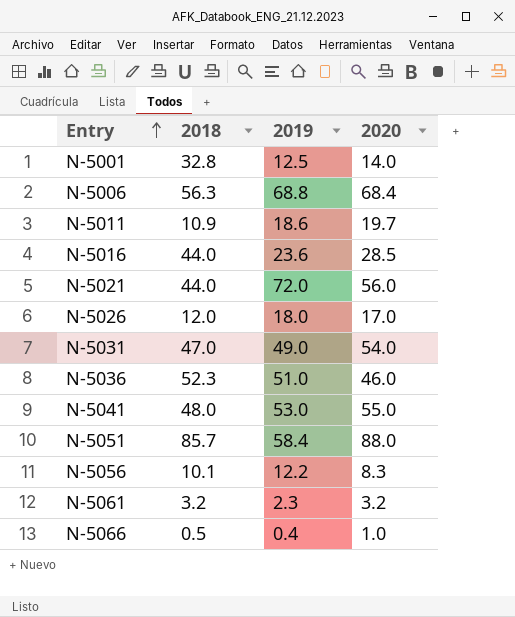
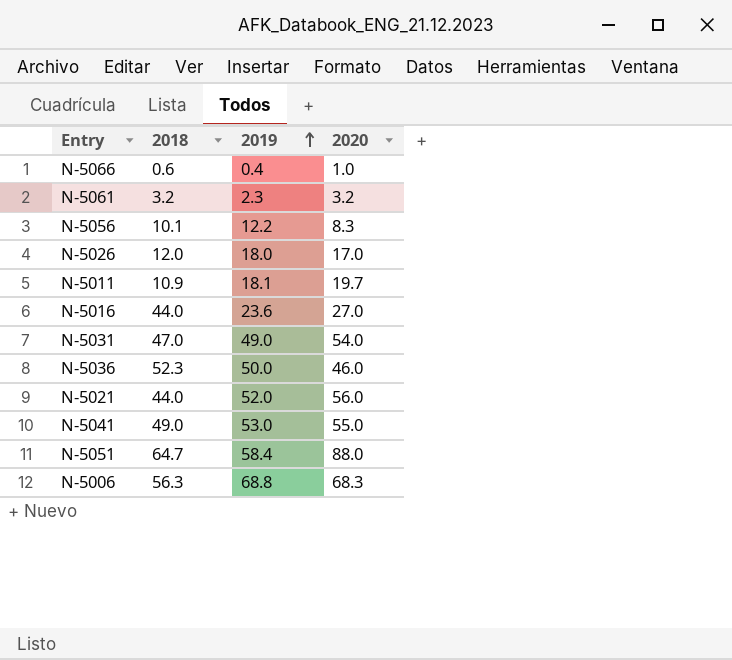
row order: Entry ascending -> 2019 ascending
row N-5001: 32.8 | 12.5 | 14.0 -> none
N-5066 | 2018: 0.5 -> 0.6
N-5011 | 2019: 18.6 -> 18.1
N-5016 | 2020: 28.5 -> 27.0
N-5036 | 2019: 51.0 -> 50.0
N-5021 | 2019: 72.0 -> 52.0
N-5041 | 2018: 48.0 -> 49.0
N-5051 | 2018: 85.7 -> 64.7
N-5006 | 2020: 68.4 -> 68.3

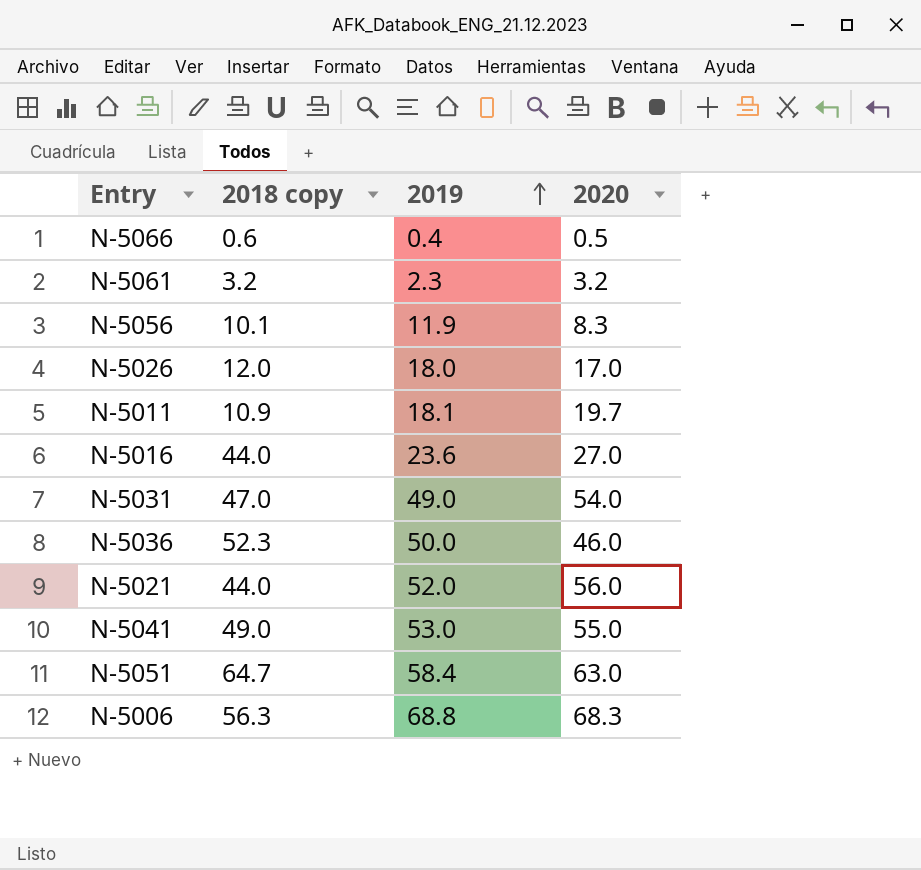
column name: 2018 -> 2018 copy
N-5066 | 2020: 1.0 -> 0.5
N-5056 | 2019: 12.2 -> 11.9
N-5051 | 2020: 88.0 -> 63.0

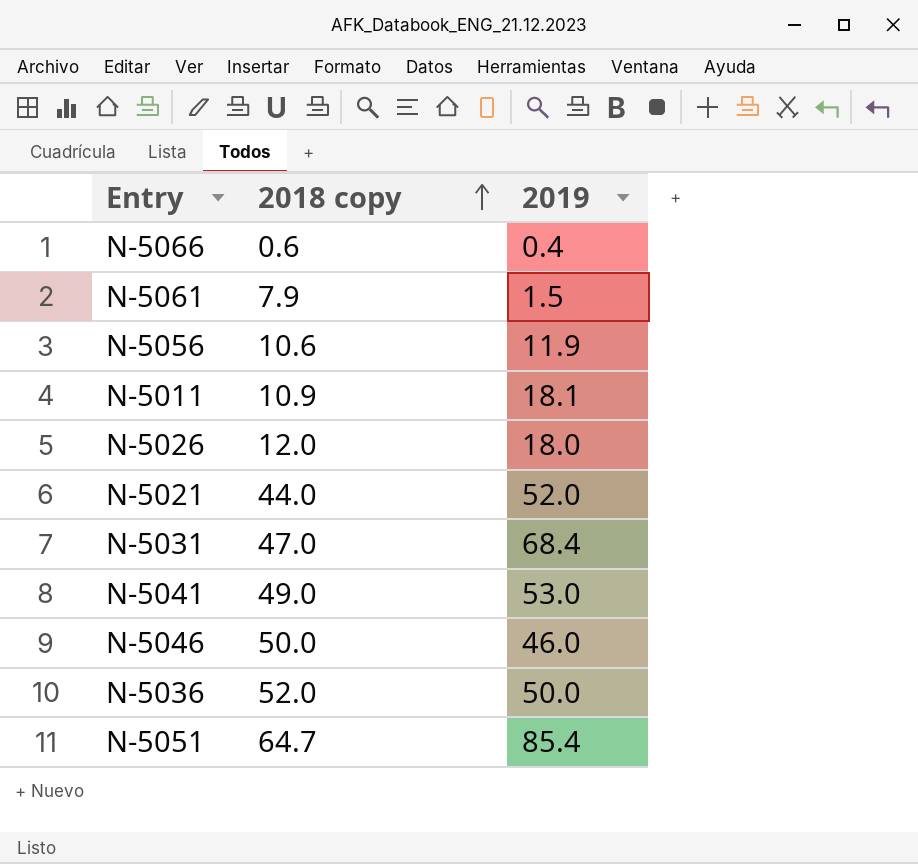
row order: 2019 ascending -> 2018 copy ascending
column 2020 | position: 4 -> none
row N-5016: 44.0 | 23.6 | 27.0 -> none
row N-5006: 56.3 | 68.8 | 68.3 -> none
N-5061 | 2018 copy: 3.2 -> 7.9
N-5061 | 2019: 2.3 -> 1.5
N-5056 | 2018 copy: 10.1 -> 10.6
N-5031 | 2019: 49.0 -> 68.4
row N-5046: none -> 50.0 | 46.0
N-5036 | 2018 copy: 52.3 -> 52.0
N-5051 | 2019: 58.4 -> 85.4

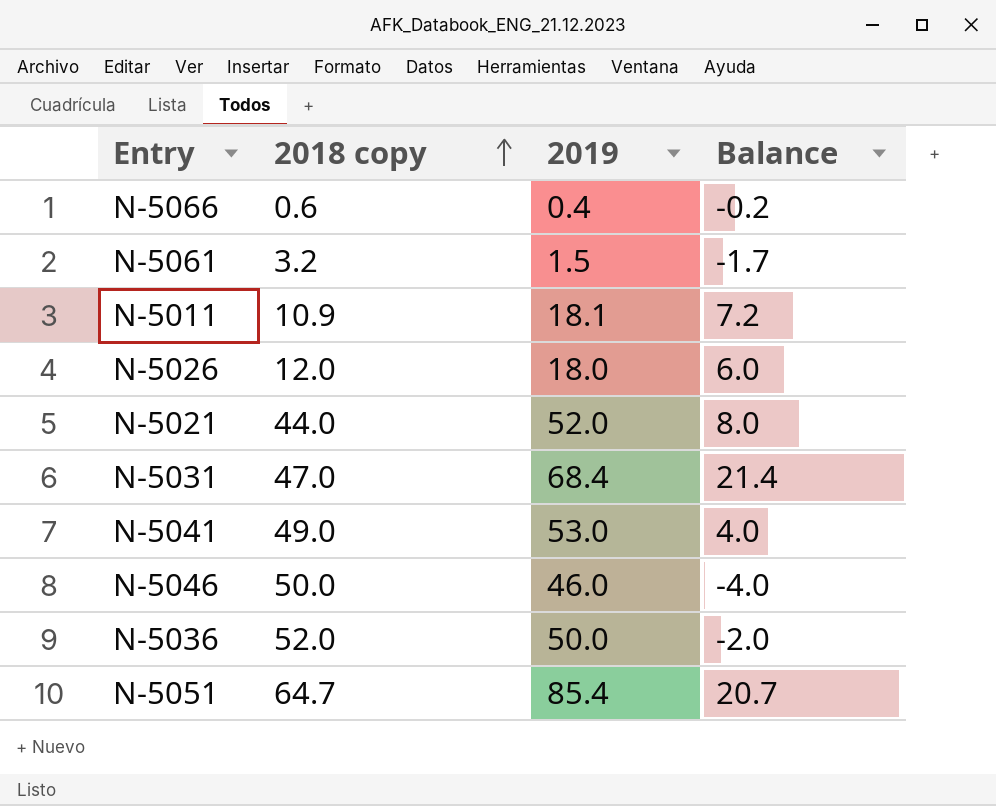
column Balance | formula: none -> [2019] - [2018 copy]
row N-5056: 10.6 | 11.9 -> none
N-5061 | 2018 copy: 7.9 -> 3.2

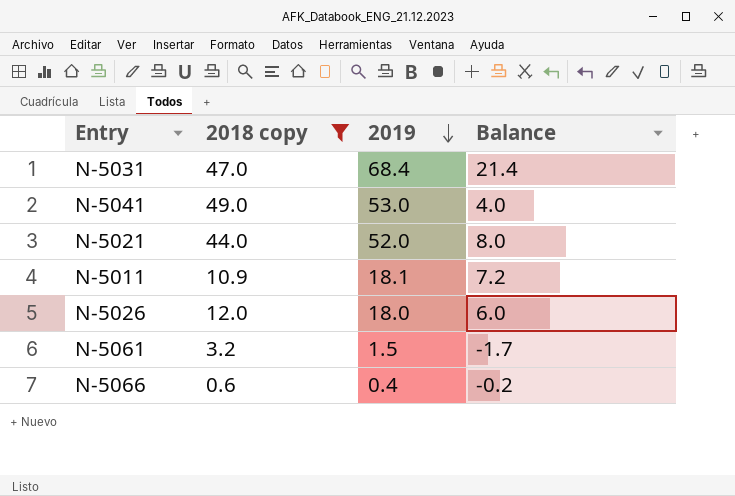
filter: none -> 2018 copy <= 49.0
row order: 2018 copy ascending -> 2019 descending

